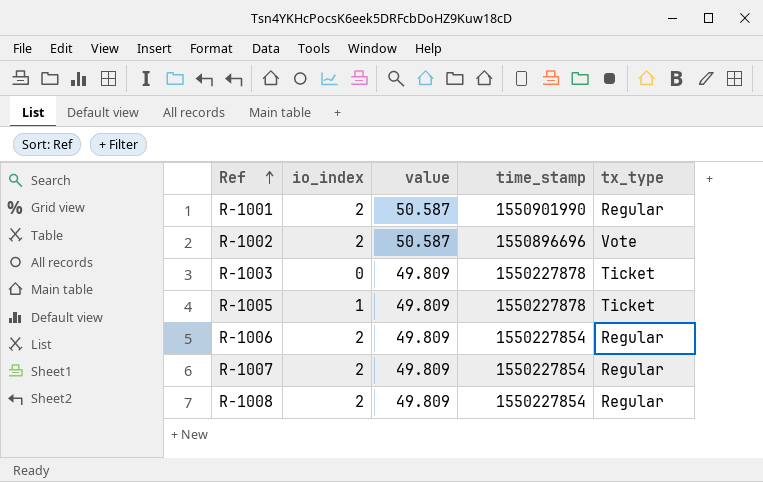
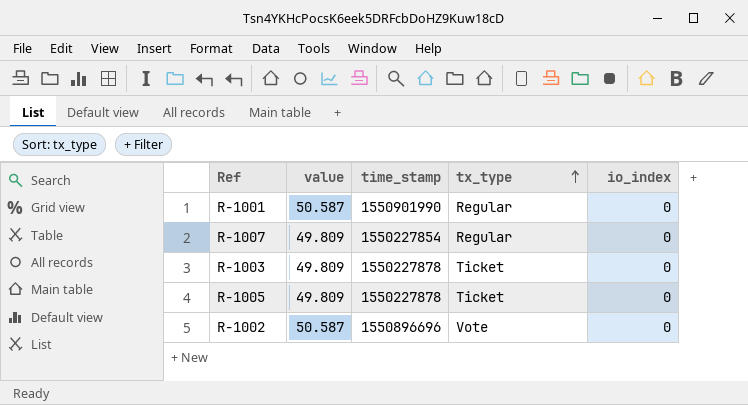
row order: Ref ascending -> tx_type ascending
column io_index | position: 2 -> 5
row R-1006: 2 | 49.809 | 1550227854 | Regular -> none
row R-1008: 2 | 49.809 | 1550227854 | Regular -> none
R-1001 | io_index: 2 -> 0
R-1007 | io_index: 2 -> 0
R-1005 | io_index: 1 -> 0
R-1002 | io_index: 2 -> 0

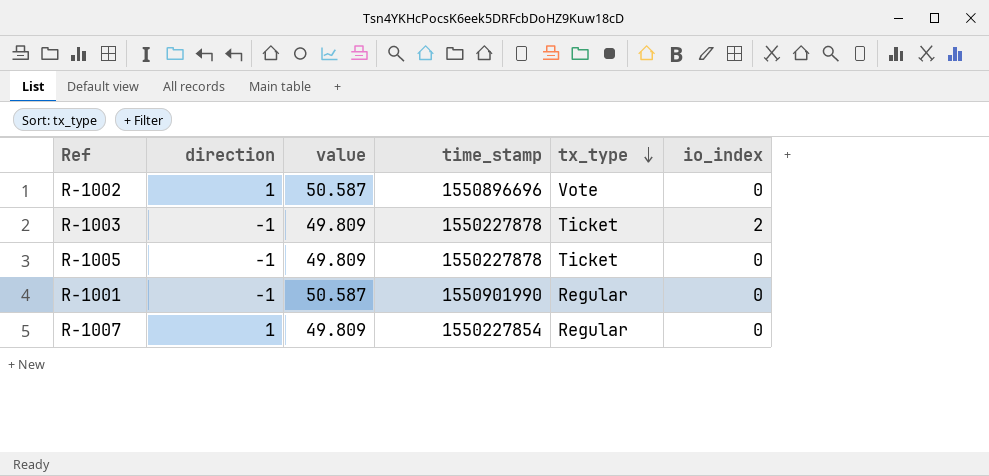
row order: tx_type ascending -> tx_type descending
column direction | position: none -> 2
R-1003 | io_index: 0 -> 2

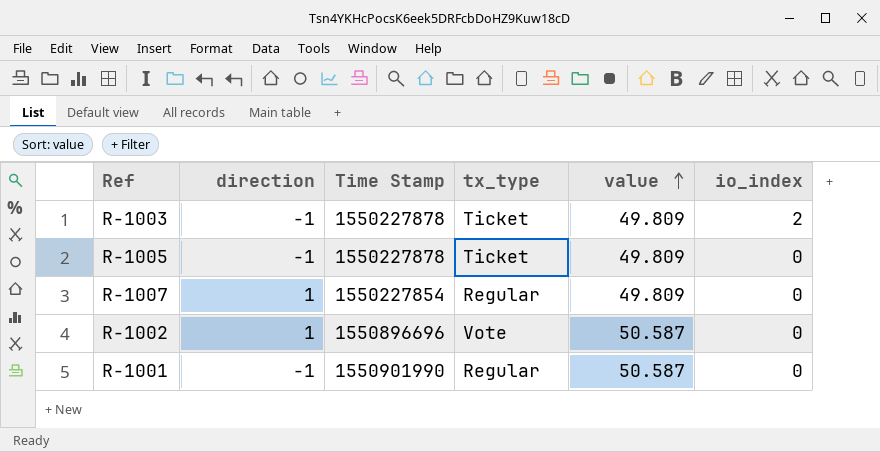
row order: tx_type descending -> value ascending
column name: time_stamp -> Time Stamp
column value | position: 3 -> 5

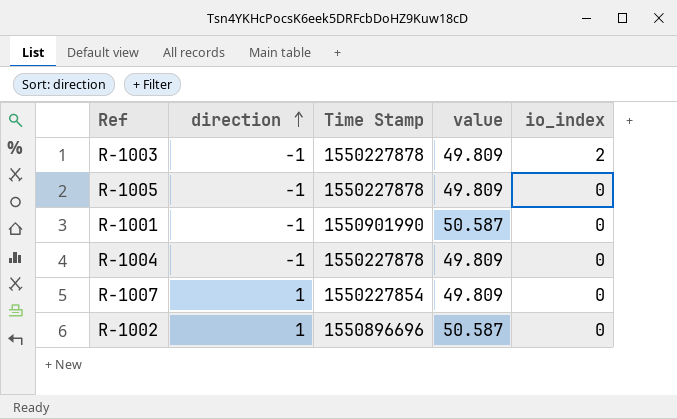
row order: value ascending -> direction ascending
column tx_type | position: 4 -> none
row R-1004: none -> -1 | 1550227878 | 49.809 | 0

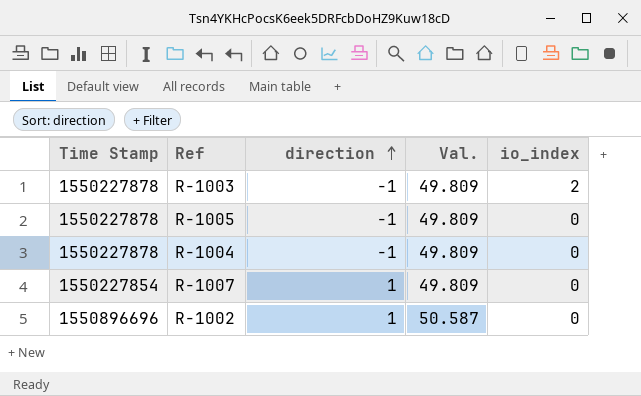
column Time Stamp | position: 3 -> 1
column name: value -> Val.
row R-1001: -1 | 1550901990 | 50.587 | 0 -> none

